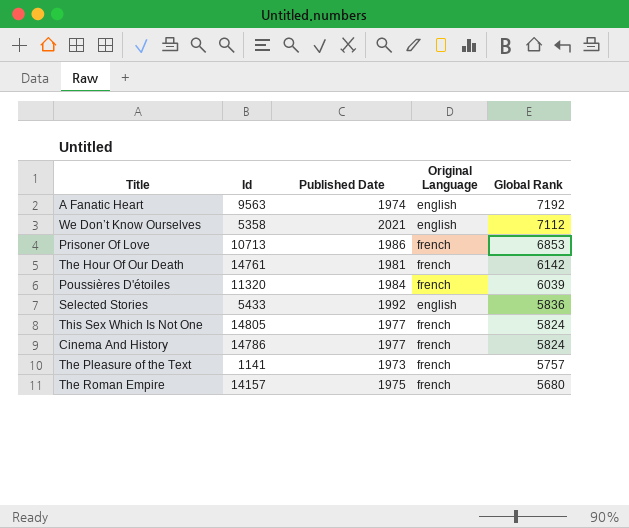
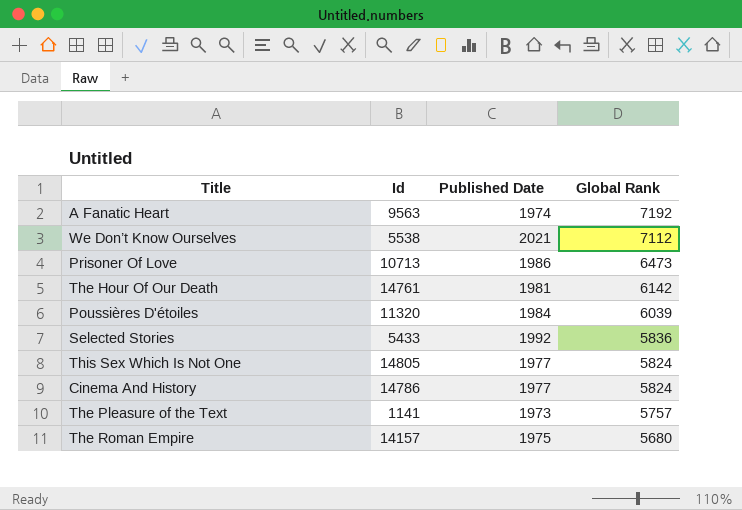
column Original Language | position: 4 -> none
We Don’t Know Ourselves | Id: 5358 -> 5538
Prisoner Of Love | Global Rank: 6853 -> 6473

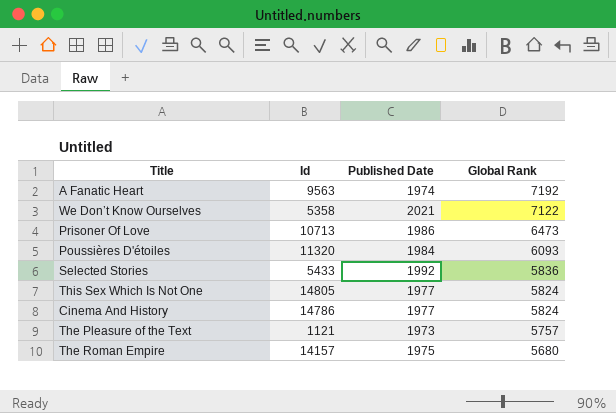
row The Hour Of Our Death: 14761 | 1981 | 6142 -> none
We Don’t Know Ourselves | Id: 5538 -> 5358
We Don’t Know Ourselves | Global Rank: 7112 -> 7122
Poussières D'étoiles | Global Rank: 6039 -> 6093
The Pleasure of the Text | Id: 1141 -> 1121

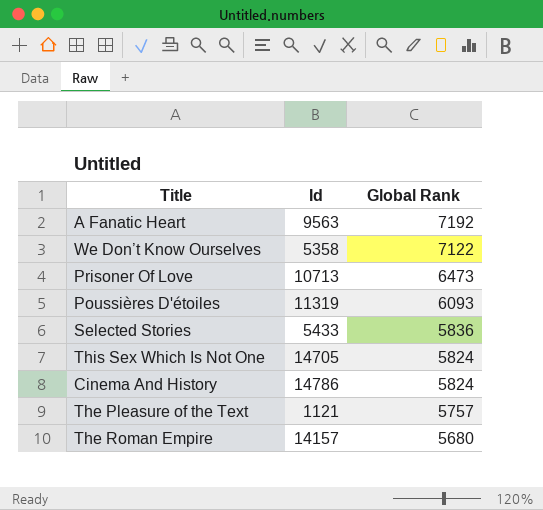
column Published Date | position: 3 -> none
Poussières D'étoiles | Id: 11320 -> 11319
This Sex Which Is Not One | Id: 14805 -> 14705

